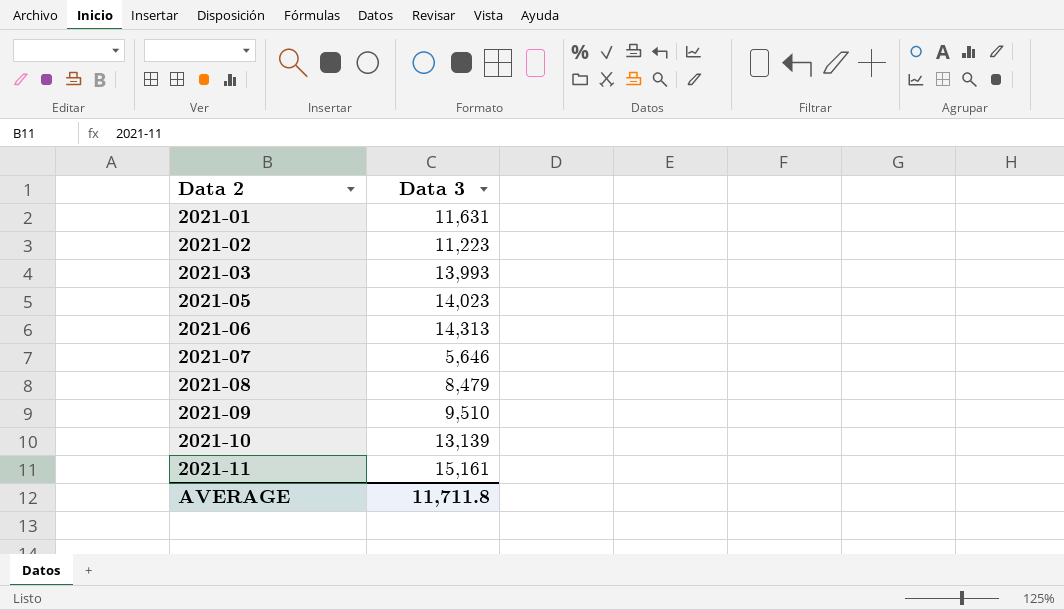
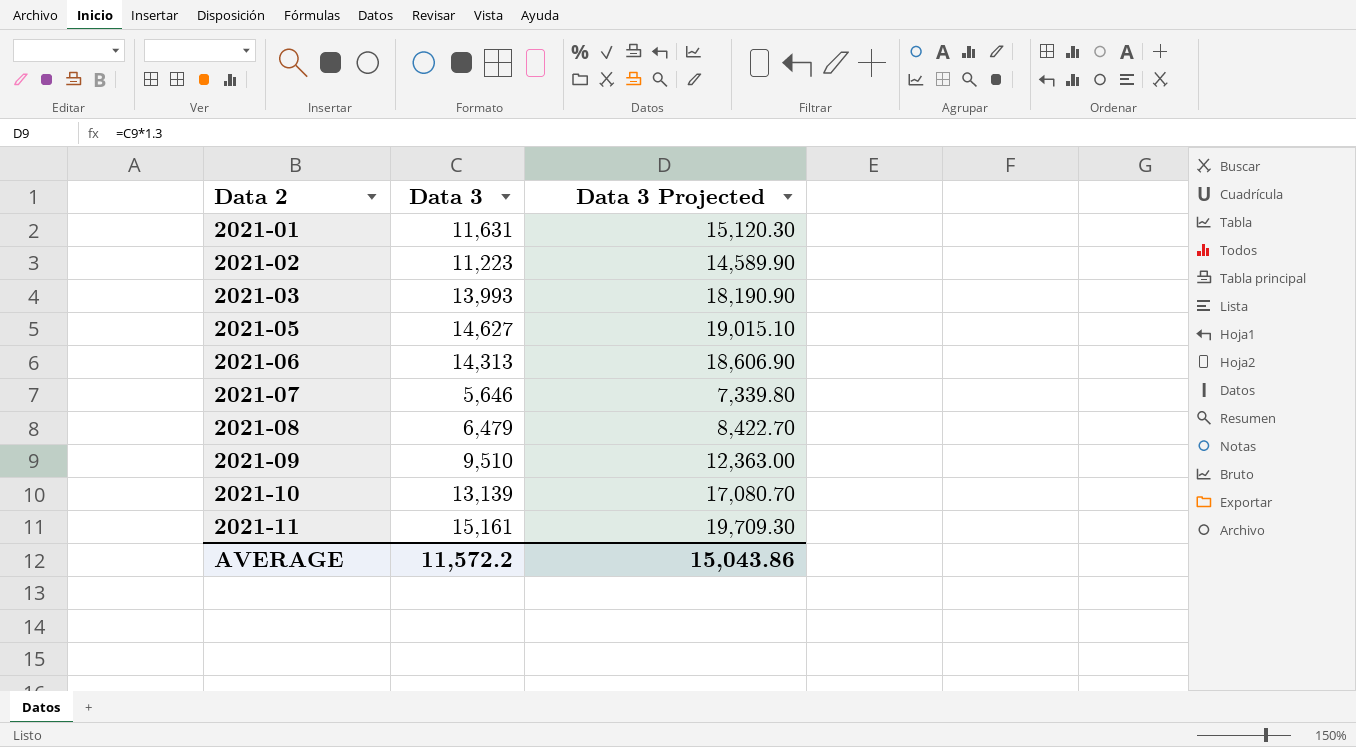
column Data 3 Projected | formula: none -> [Data 3] * 1.3
2021-05 | Data 3: 14,023 -> 14,627
2021-08 | Data 3: 8,479 -> 6,479
AVERAGE | Data 3: 11,711.8 -> 11,572.2

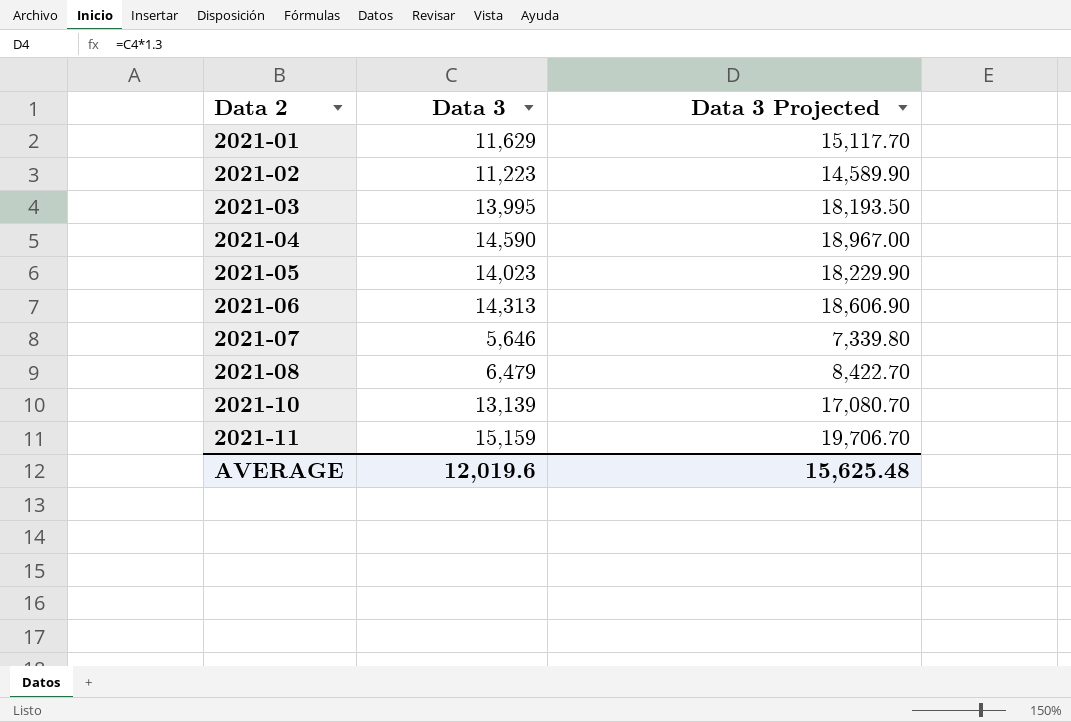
row 2021-09: 9,510 | 12,363.00 -> none
2021-01 | Data 3: 11,631 -> 11,629
2021-01 | Data 3 Projected: 15,120.30 -> 15,117.70
2021-03 | Data 3: 13,993 -> 13,995
2021-03 | Data 3 Projected: 18,190.90 -> 18,193.50
row 2021-04: none -> 14,590 | 18,967.00
2021-05 | Data 3: 14,627 -> 14,023
2021-05 | Data 3 Projected: 19,015.10 -> 18,229.90
2021-11 | Data 3: 15,161 -> 15,159
2021-11 | Data 3 Projected: 19,709.30 -> 19,706.70
AVERAGE | Data 3: 11,572.2 -> 12,019.6
AVERAGE | Data 3 Projected: 15,043.86 -> 15,625.48

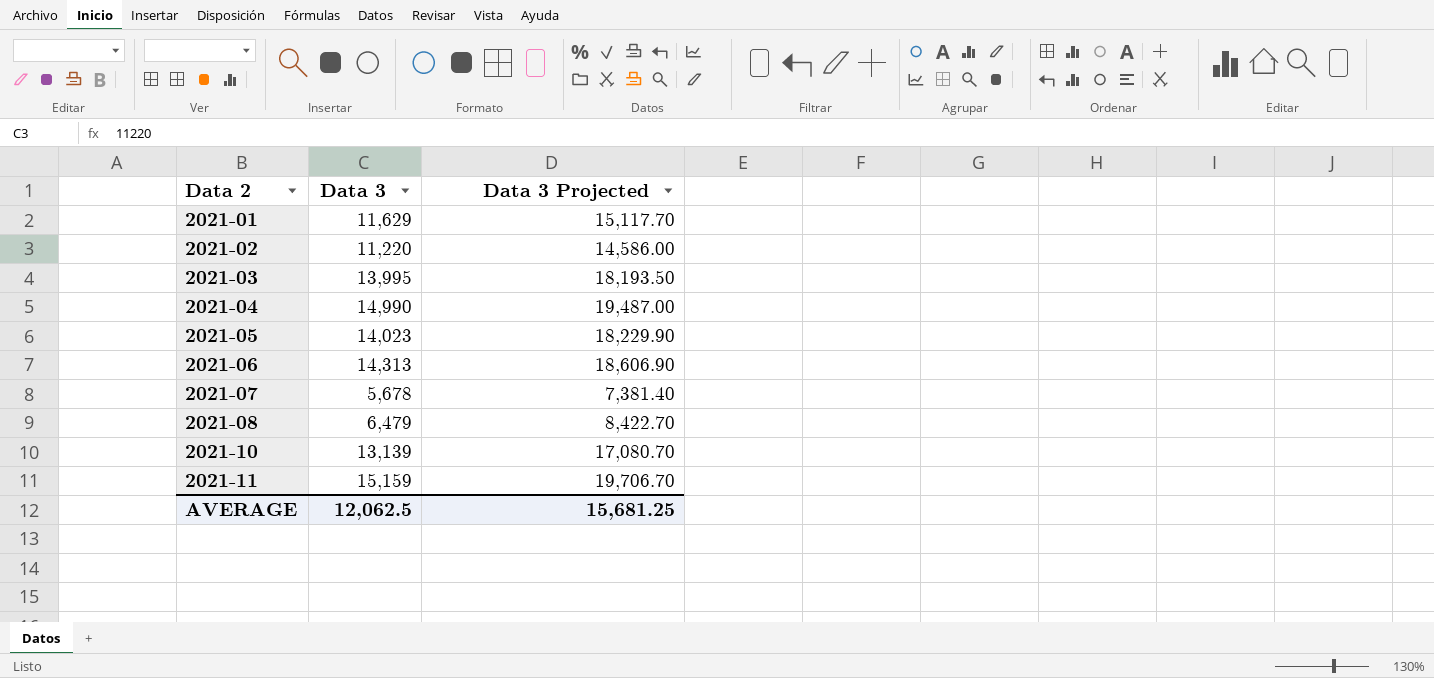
2021-02 | Data 3: 11,223 -> 11,220
2021-02 | Data 3 Projected: 14,589.90 -> 14,586.00
2021-04 | Data 3: 14,590 -> 14,990
2021-04 | Data 3 Projected: 18,967.00 -> 19,487.00
2021-07 | Data 3: 5,646 -> 5,678
2021-07 | Data 3 Projected: 7,339.80 -> 7,381.40
AVERAGE | Data 3: 12,019.6 -> 12,062.5
AVERAGE | Data 3 Projected: 15,625.48 -> 15,681.25

